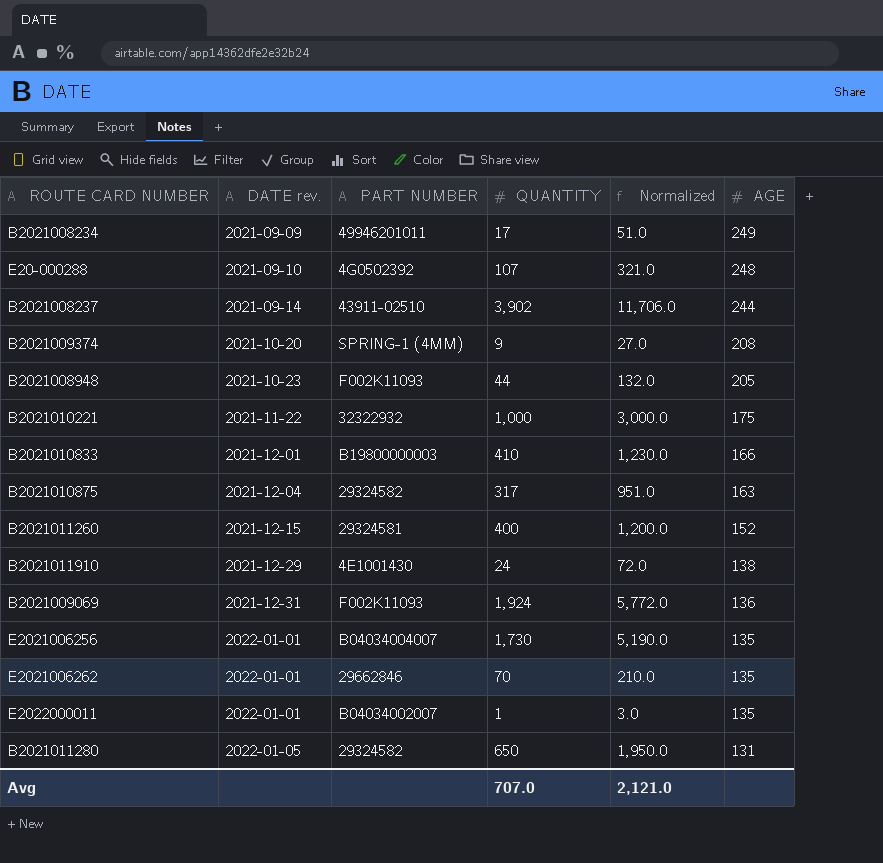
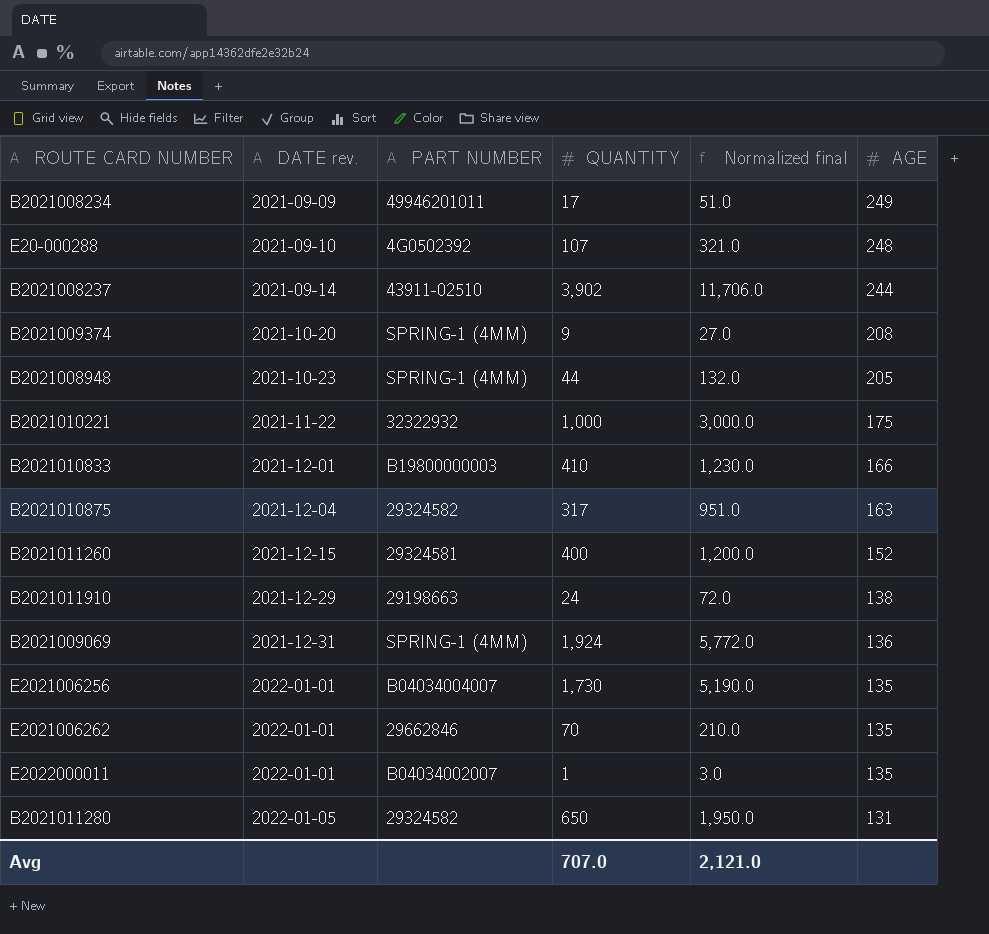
column name: Normalized -> Normalized final
B2021008948 | PART NUMBER: F002K11093 -> SPRING-1 (4MM)
B2021011910 | PART NUMBER: 4E1001430 -> 29198663
B2021009069 | PART NUMBER: F002K11093 -> SPRING-1 (4MM)

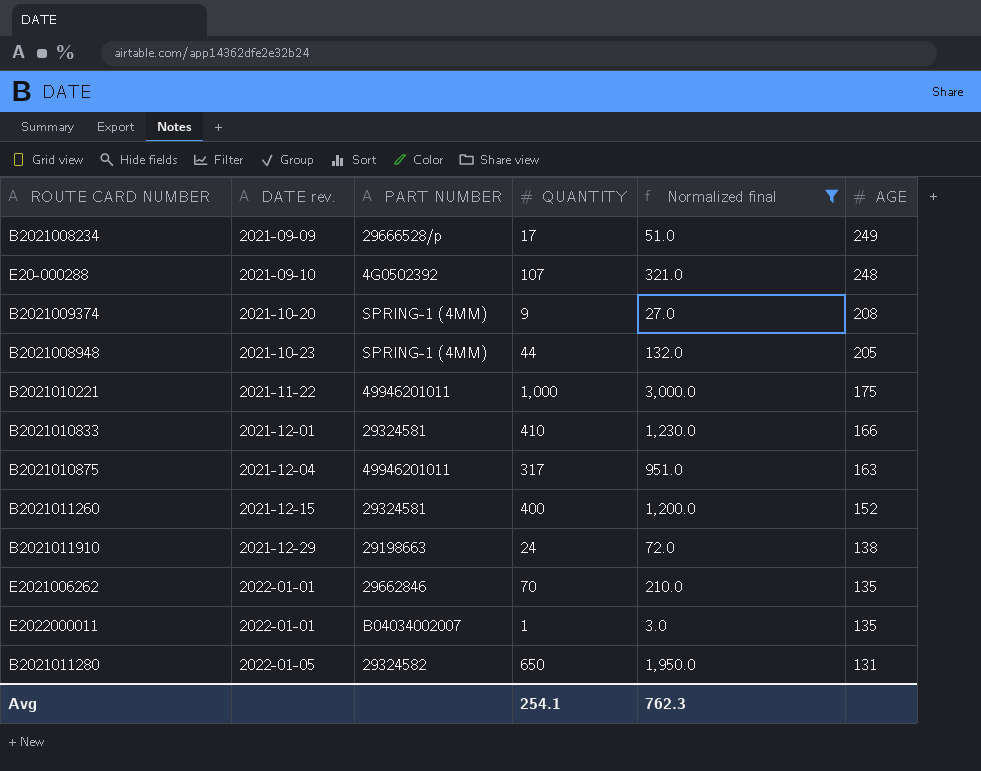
filter: none -> Normalized final <= 3,000.0
B2021008234 | PART NUMBER: 49946201011 -> 29666528/p
B2021010221 | PART NUMBER: 32322932 -> 49946201011
B2021010833 | PART NUMBER: B19800000003 -> 29324581
B2021010875 | PART NUMBER: 29324582 -> 49946201011
Avg | QUANTITY: 707.0 -> 254.1
Avg | Normalized final: 2,121.0 -> 762.3

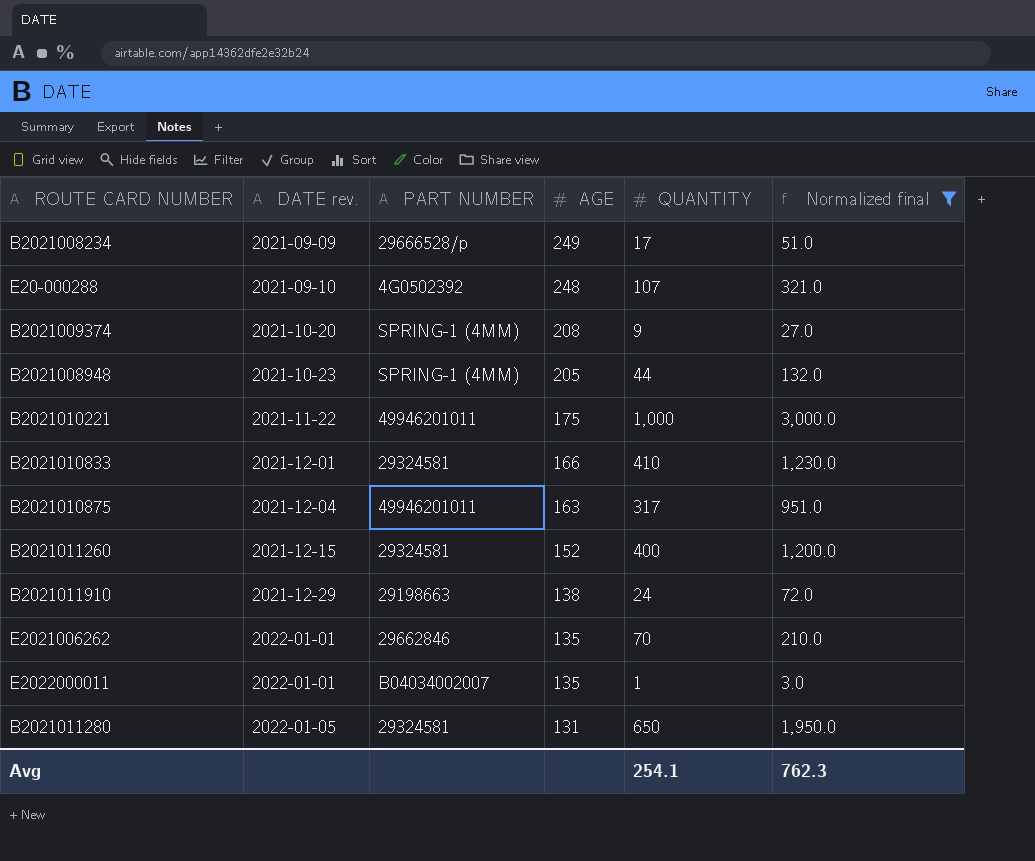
column AGE | position: 6 -> 4
B2021011280 | PART NUMBER: 29324582 -> 29324581

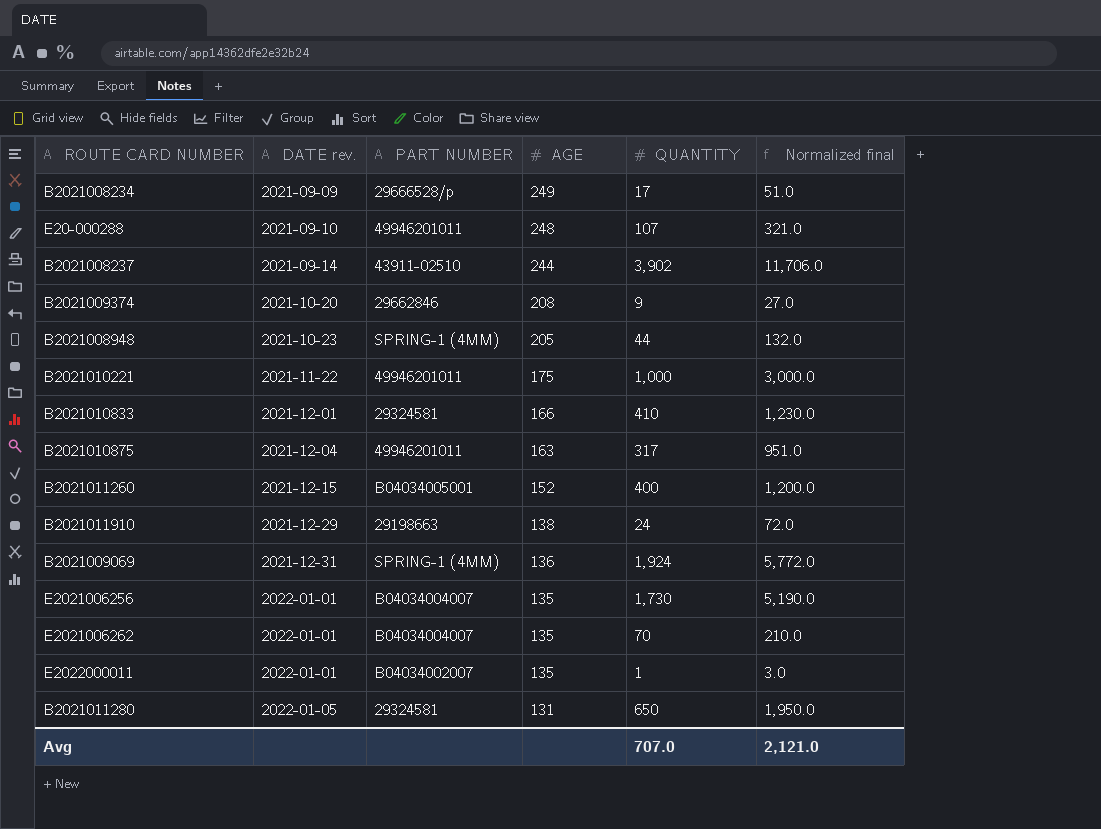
filter: Normalized final <= 3,000.0 -> none
E20-000288 | PART NUMBER: 4G0502392 -> 49946201011
B2021009374 | PART NUMBER: SPRING-1 (4MM) -> 29662846
B2021011260 | PART NUMBER: 29324581 -> B04034005001
E2021006262 | PART NUMBER: 29662846 -> B04034004007
Avg | QUANTITY: 254.1 -> 707.0
Avg | Normalized final: 762.3 -> 2,121.0

